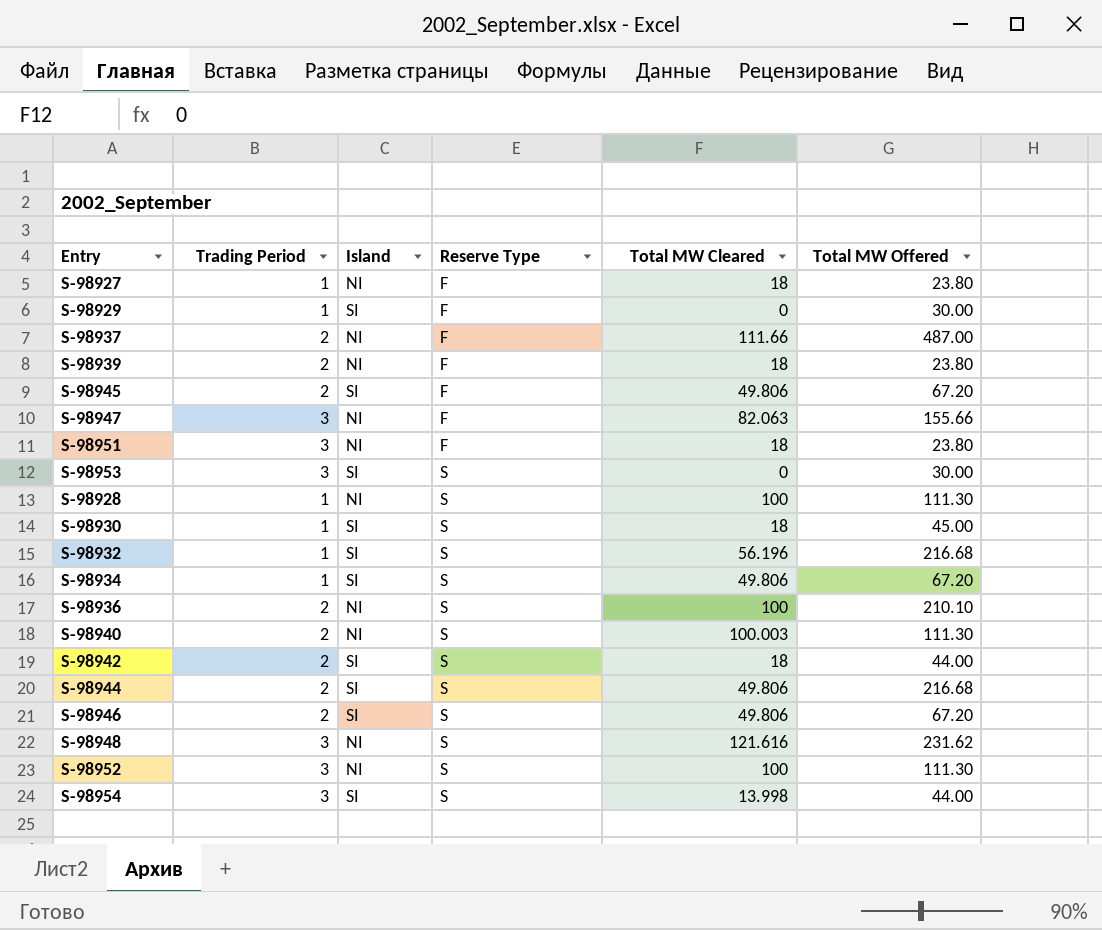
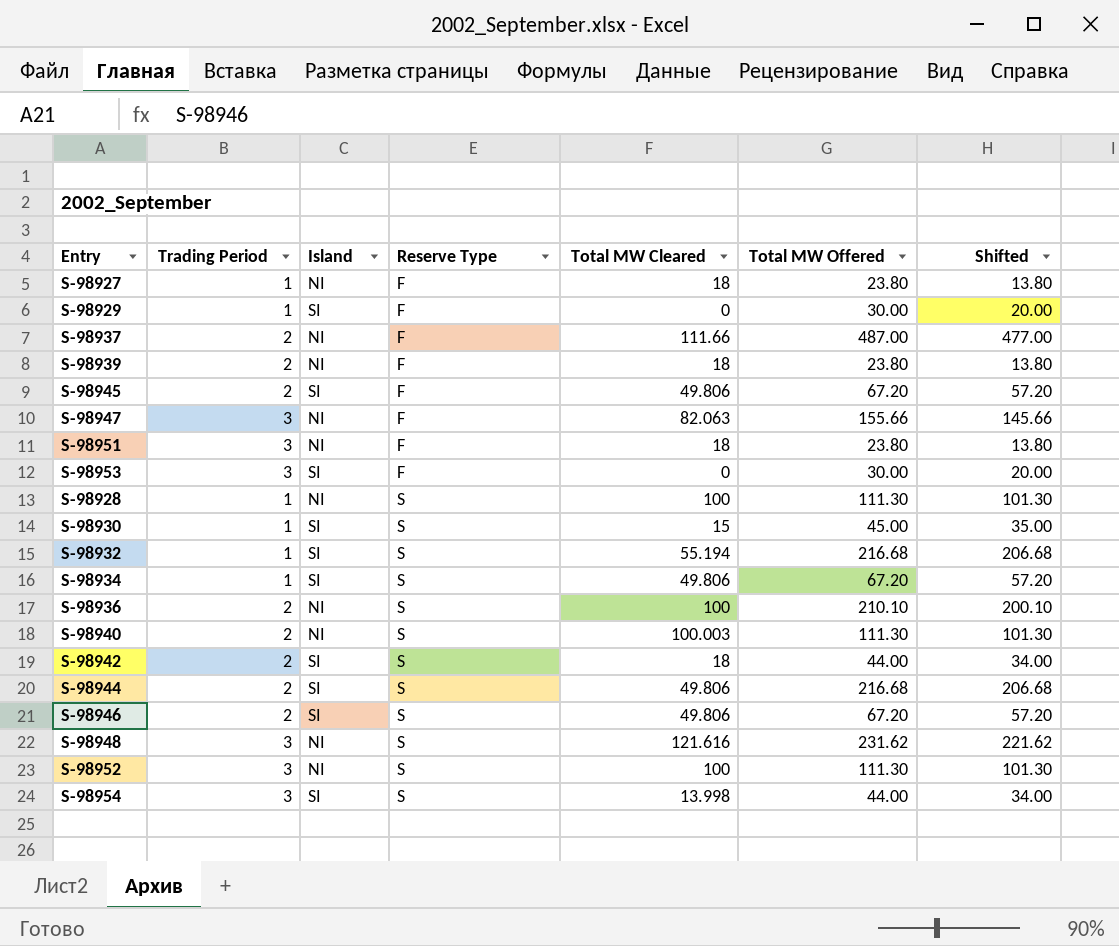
column Shifted | formula: none -> [Total MW Offered] - 10
S-98953 | Reserve Type: S -> F
S-98930 | Total MW Cleared: 18 -> 15
S-98932 | Total MW Cleared: 56.196 -> 55.194

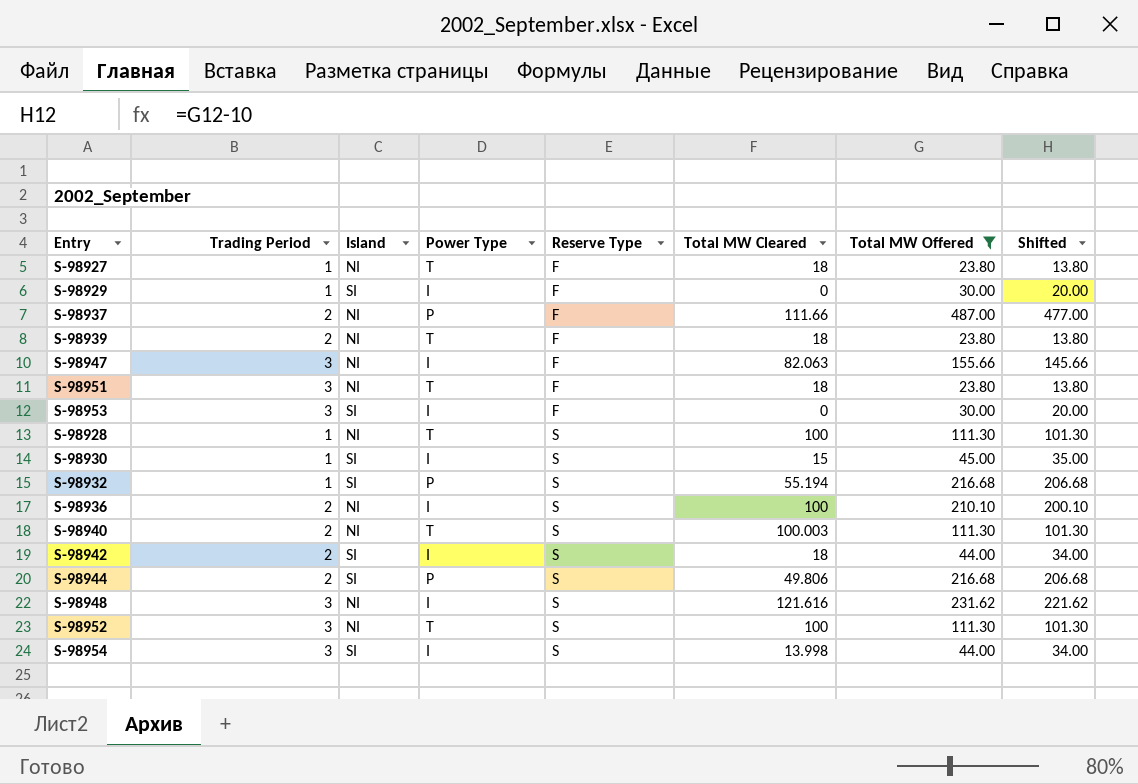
filter: none -> Total MW Offered != 67.20
column Power Type | position: none -> 4

